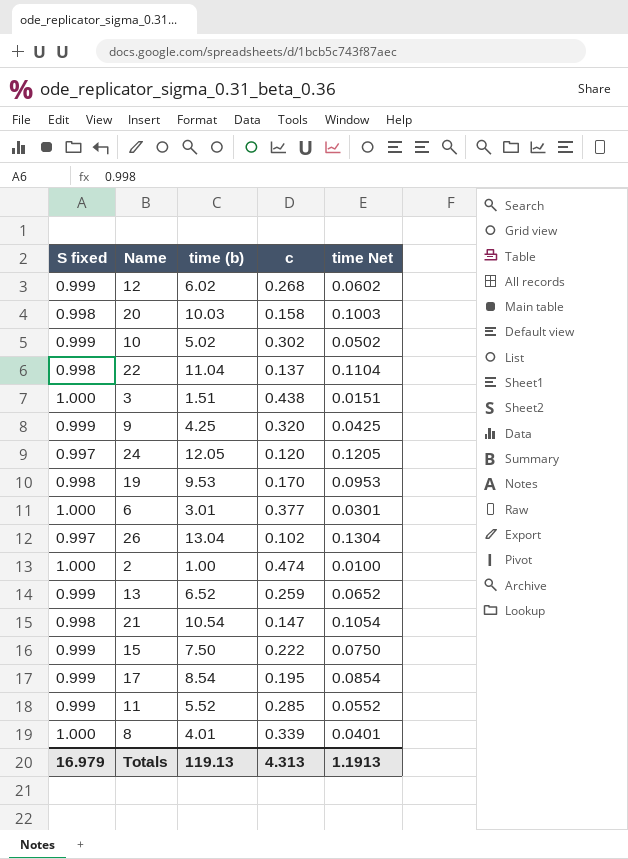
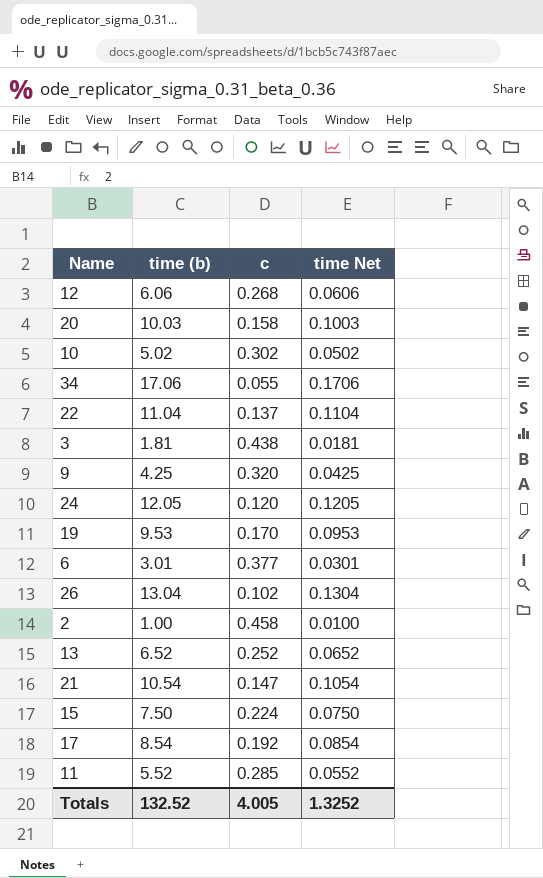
column S fixed | position: 1 -> none
row 8: 1.000 | 4.01 | 0.339 | 0.0401 -> none
12 | time (b): 6.02 -> 6.06
12 | time Net: 0.0602 -> 0.0606
row 34: none -> 17.06 | 0.055 | 0.1706
3 | time (b): 1.51 -> 1.81
3 | time Net: 0.0151 -> 0.0181
2 | c: 0.474 -> 0.458
13 | c: 0.259 -> 0.252
15 | c: 0.222 -> 0.224
17 | c: 0.195 -> 0.192
Totals | time (b): 119.13 -> 132.52
Totals | c: 4.313 -> 4.005
Totals | time Net: 1.1913 -> 1.3252

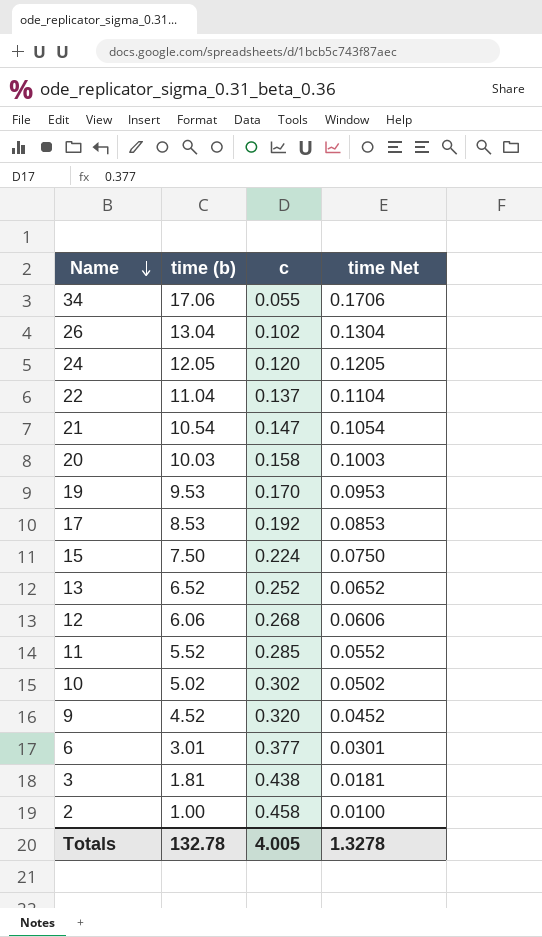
row order: none -> Name descending
17 | time (b): 8.54 -> 8.53
17 | time Net: 0.0854 -> 0.0853
9 | time (b): 4.25 -> 4.52
9 | time Net: 0.0425 -> 0.0452
Totals | time (b): 132.52 -> 132.78
Totals | time Net: 1.3252 -> 1.3278

